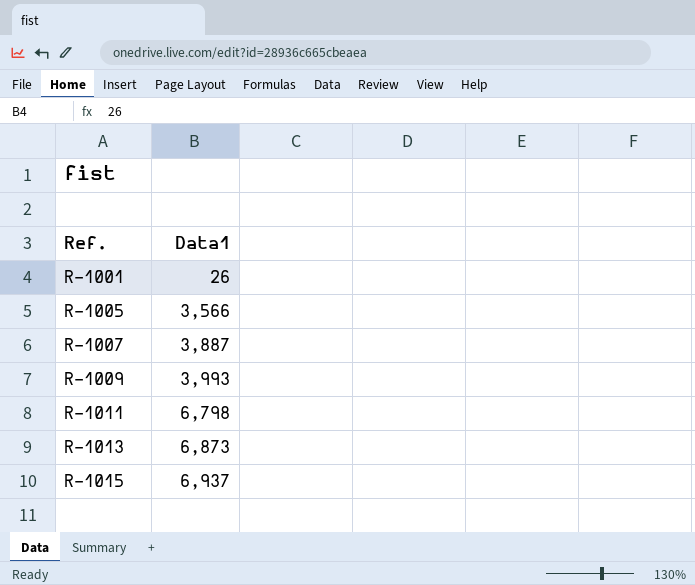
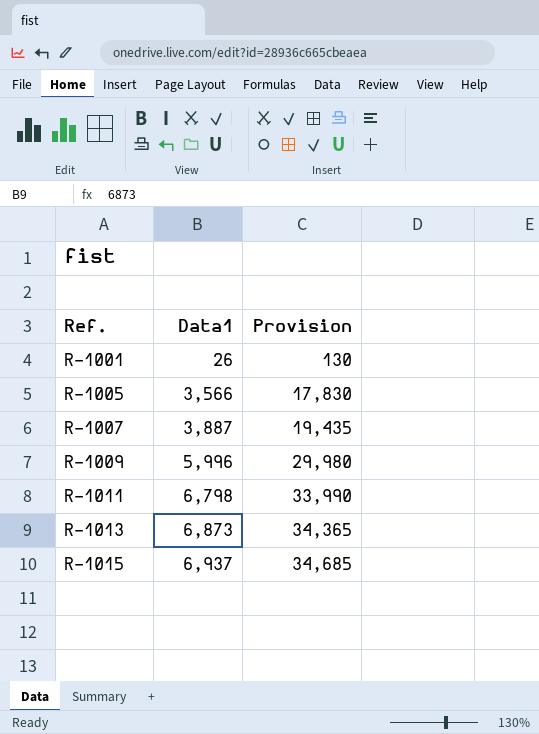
column Provision | formula: none -> [Data1] * 5
R-1009 | Data1: 3,993 -> 5,996

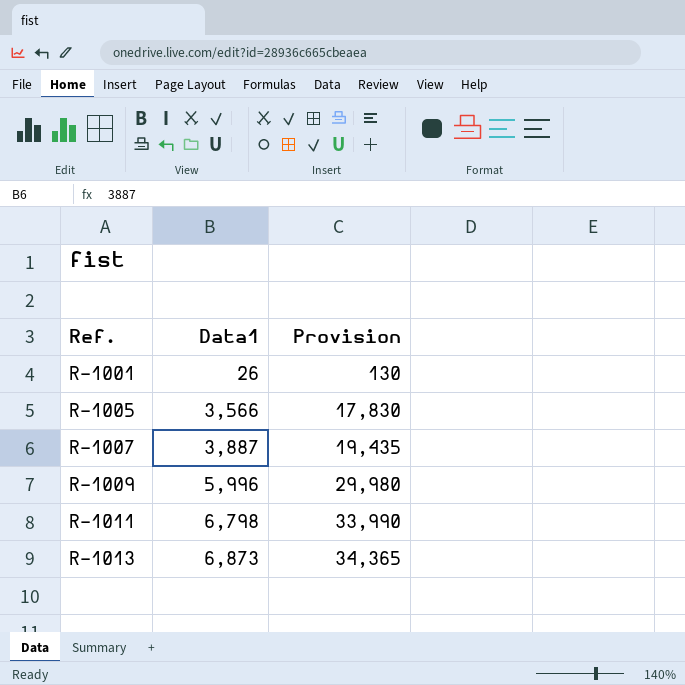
row R-1015: 6,937 | 34,685 -> none

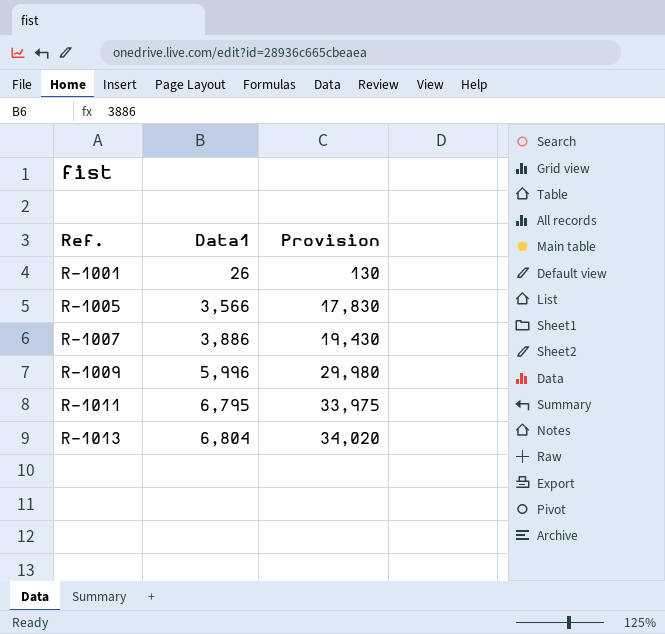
R-1007 | Data1: 3,887 -> 3,886
R-1007 | Provision: 19,435 -> 19,430
R-1011 | Data1: 6,798 -> 6,795
R-1011 | Provision: 33,990 -> 33,975
R-1013 | Data1: 6,873 -> 6,804
R-1013 | Provision: 34,365 -> 34,020

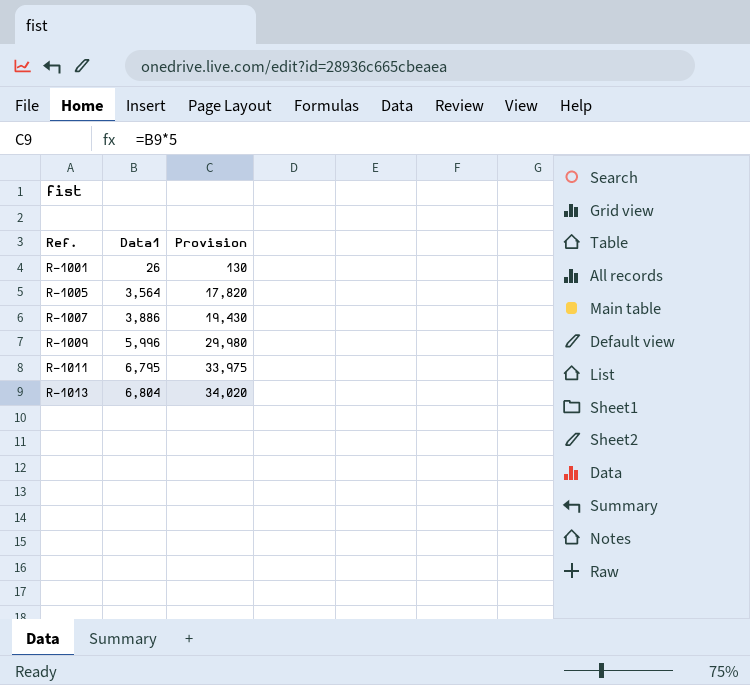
R-1005 | Data1: 3,566 -> 3,564
R-1005 | Provision: 17,830 -> 17,820

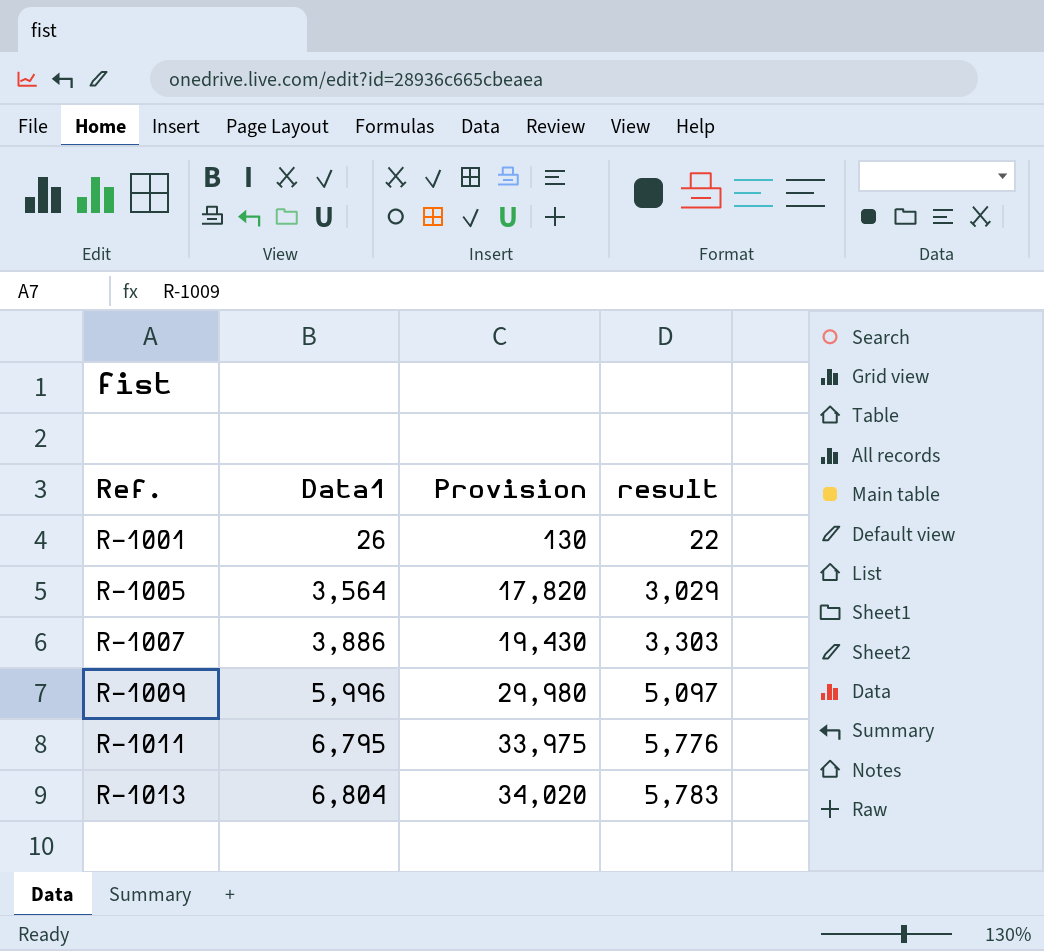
column result | formula: none -> [Data1] * 0.85

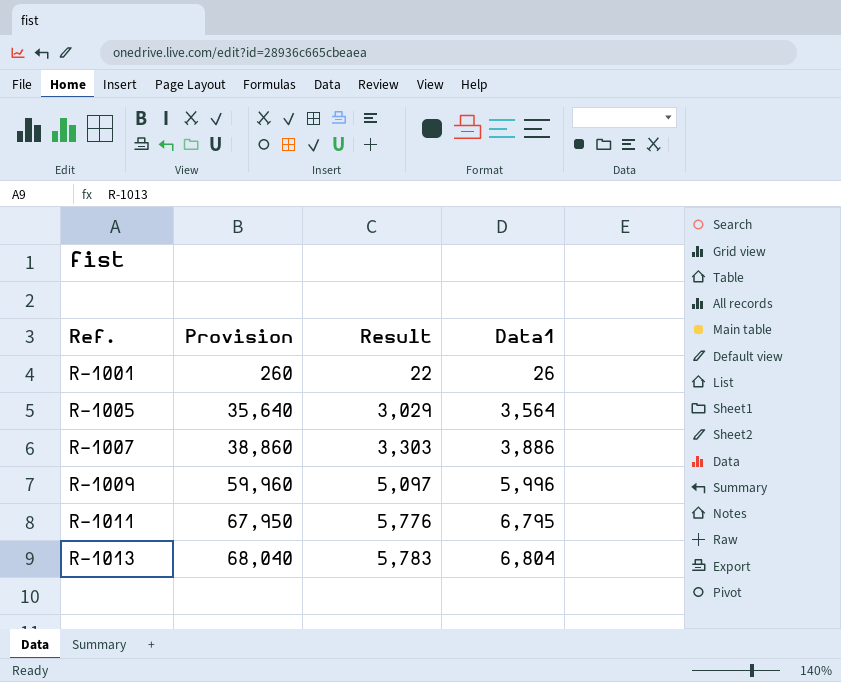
column Provision | formula: [Data1] * 5 -> [Data1] * 10
column name: result -> Result
column Data1 | position: 2 -> 4

